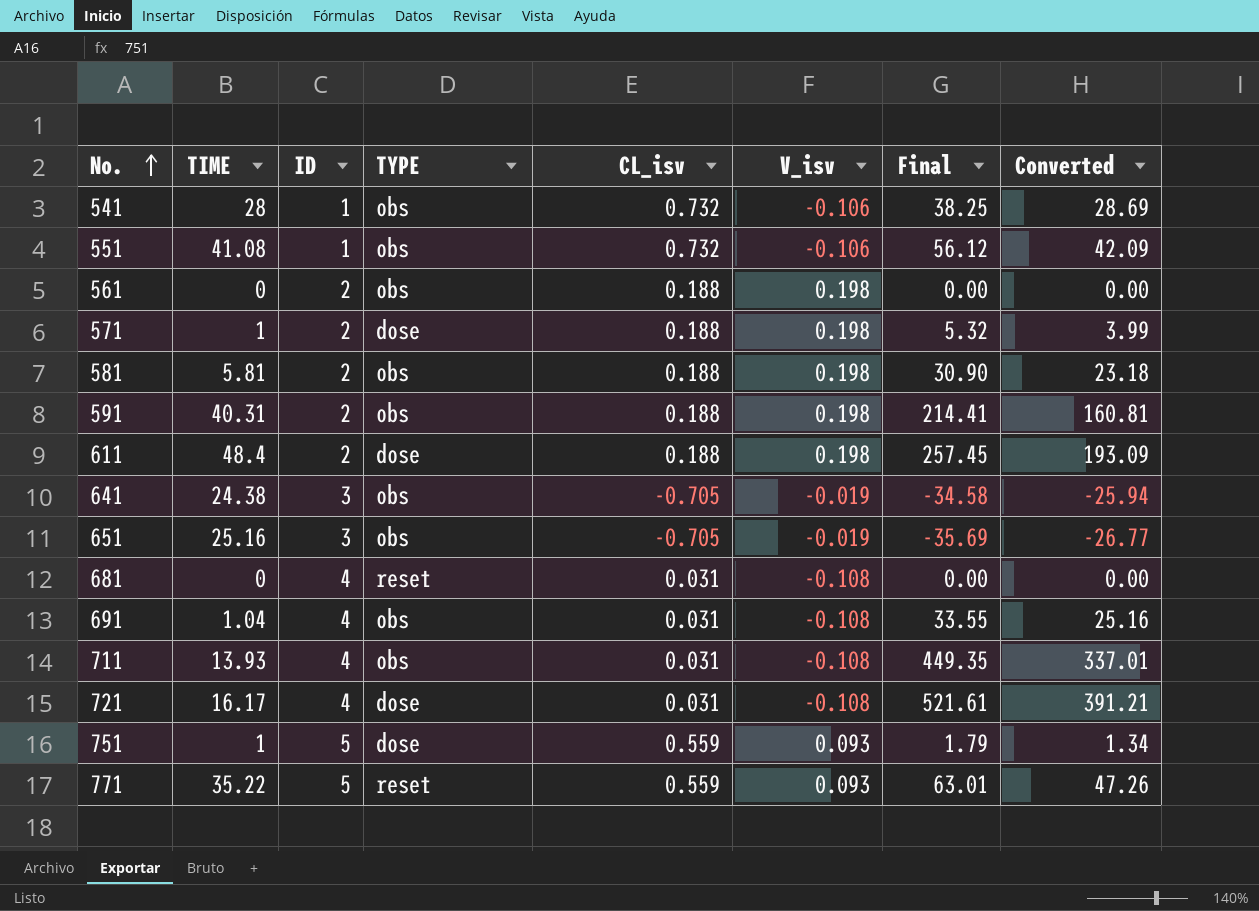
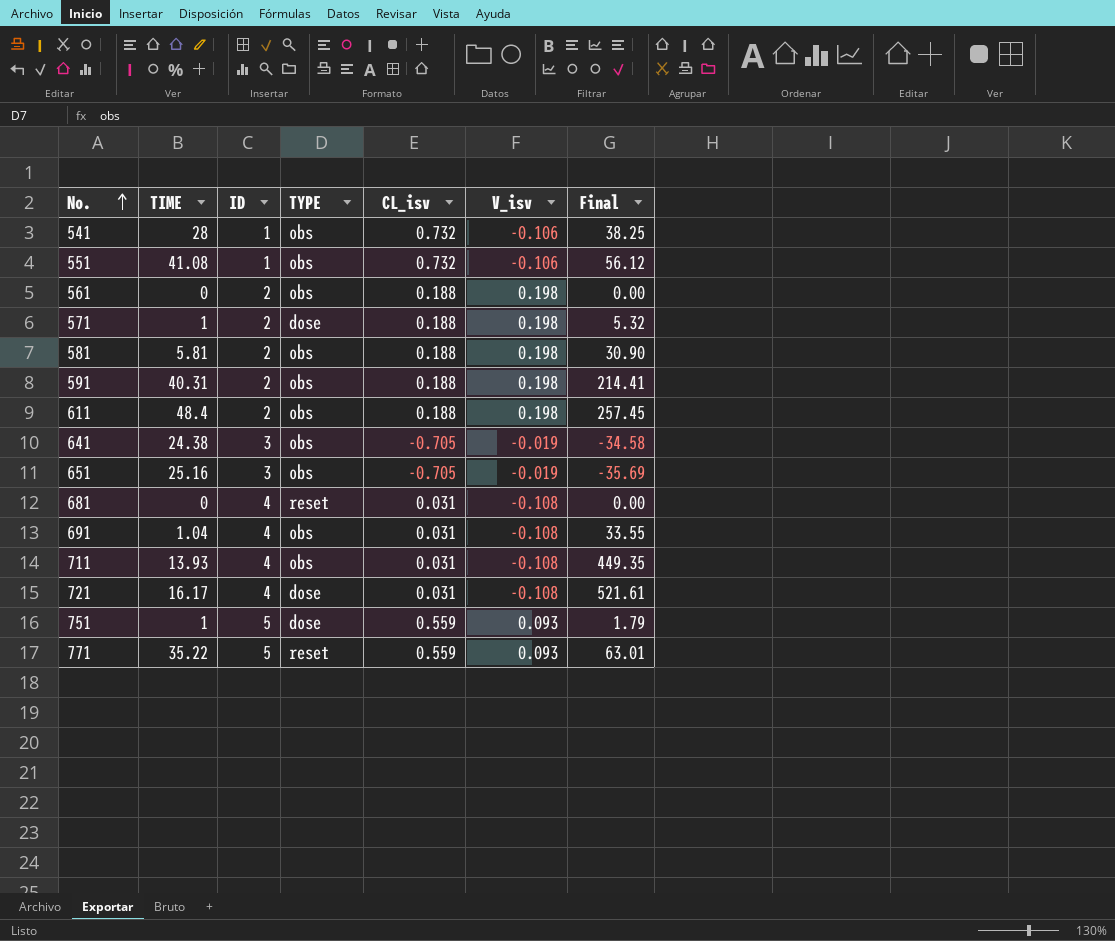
column Converted | formula: [Final] * 0.75 -> none
611 | TYPE: dose -> obs

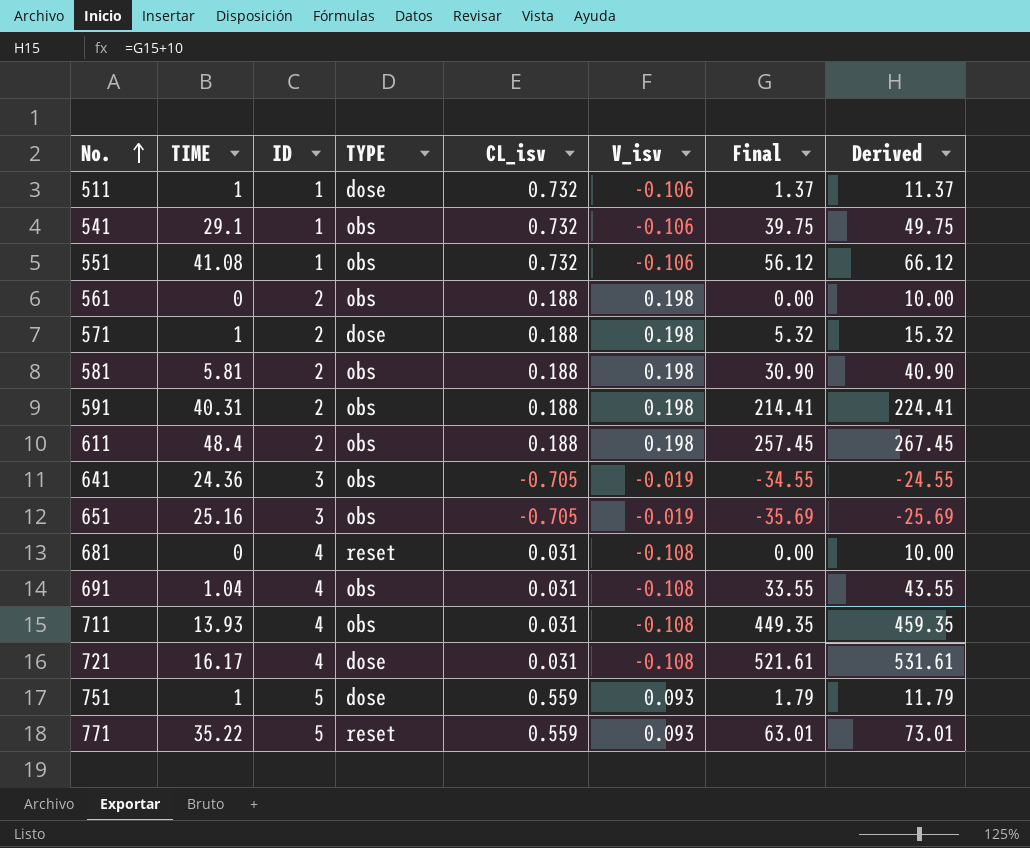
column Derived | formula: none -> [Final] + 10
row 511: none -> 1 | 1 | dose | 0.732 | -0.106 | 1.37 | 11.37
541 | TIME: 28 -> 29.1
541 | Final: 38.25 -> 39.75
641 | TIME: 24.38 -> 24.36
641 | Final: -34.58 -> -34.55

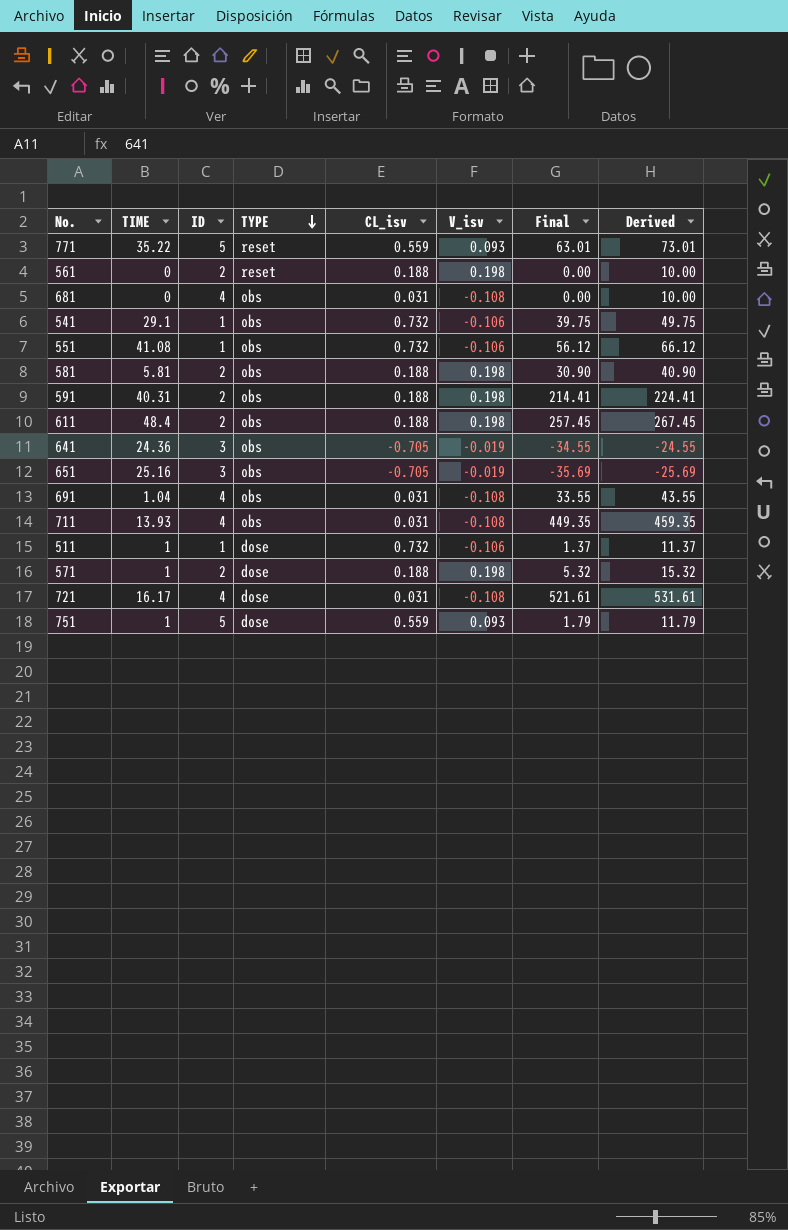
row order: No. ascending -> TYPE descending
561 | TYPE: obs -> reset
681 | TYPE: reset -> obs

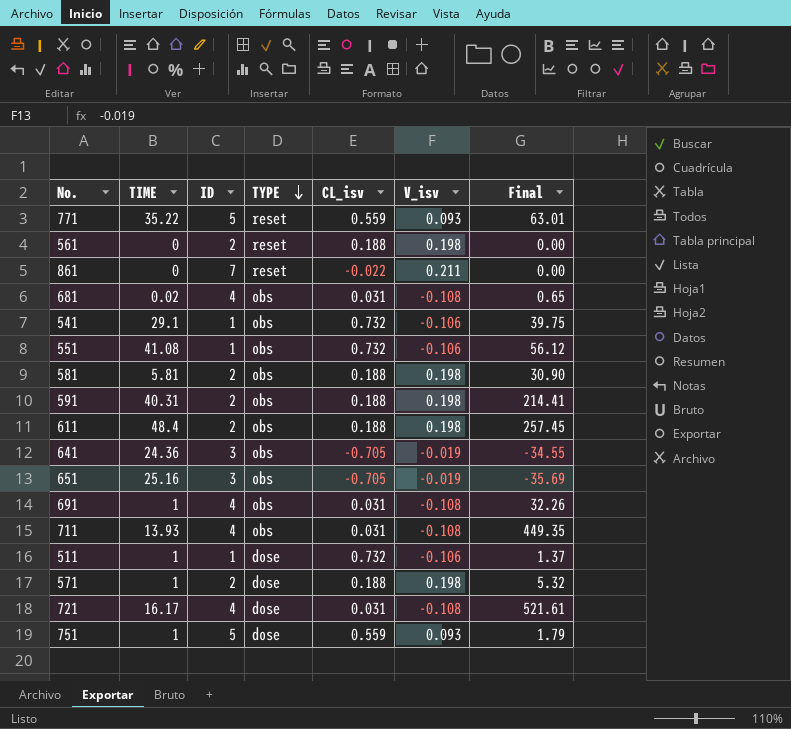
column Derived | formula: [Final] + 10 -> none
row 861: none -> 0 | 7 | reset | -0.022 | 0.211 | 0.00
681 | TIME: 0 -> 0.02
681 | Final: 0.00 -> 0.65
691 | TIME: 1.04 -> 1
691 | Final: 33.55 -> 32.26

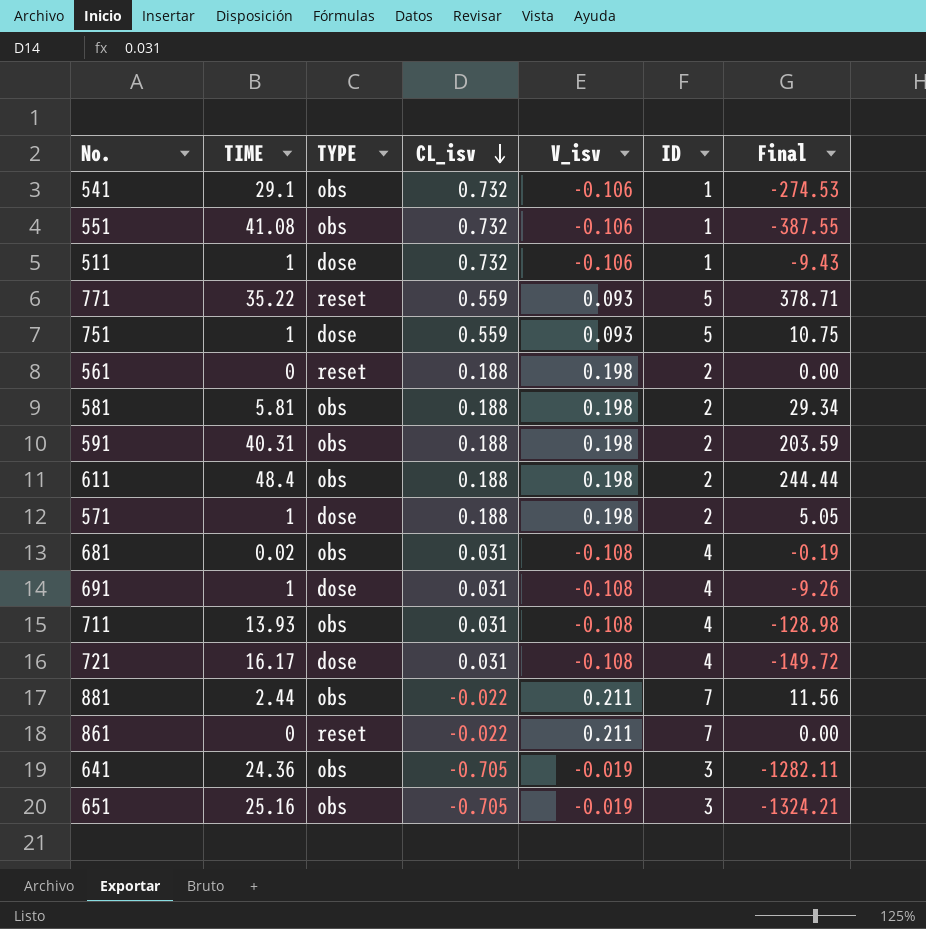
row order: TYPE descending -> CL_isv descending
column ID | position: 3 -> 6
column Final | formula: [TIME] / [CL_isv] -> [TIME] / [V_isv]
691 | TYPE: obs -> dose
row 881: none -> 2.44 | obs | -0.022 | 0.211 | 7 | 11.56

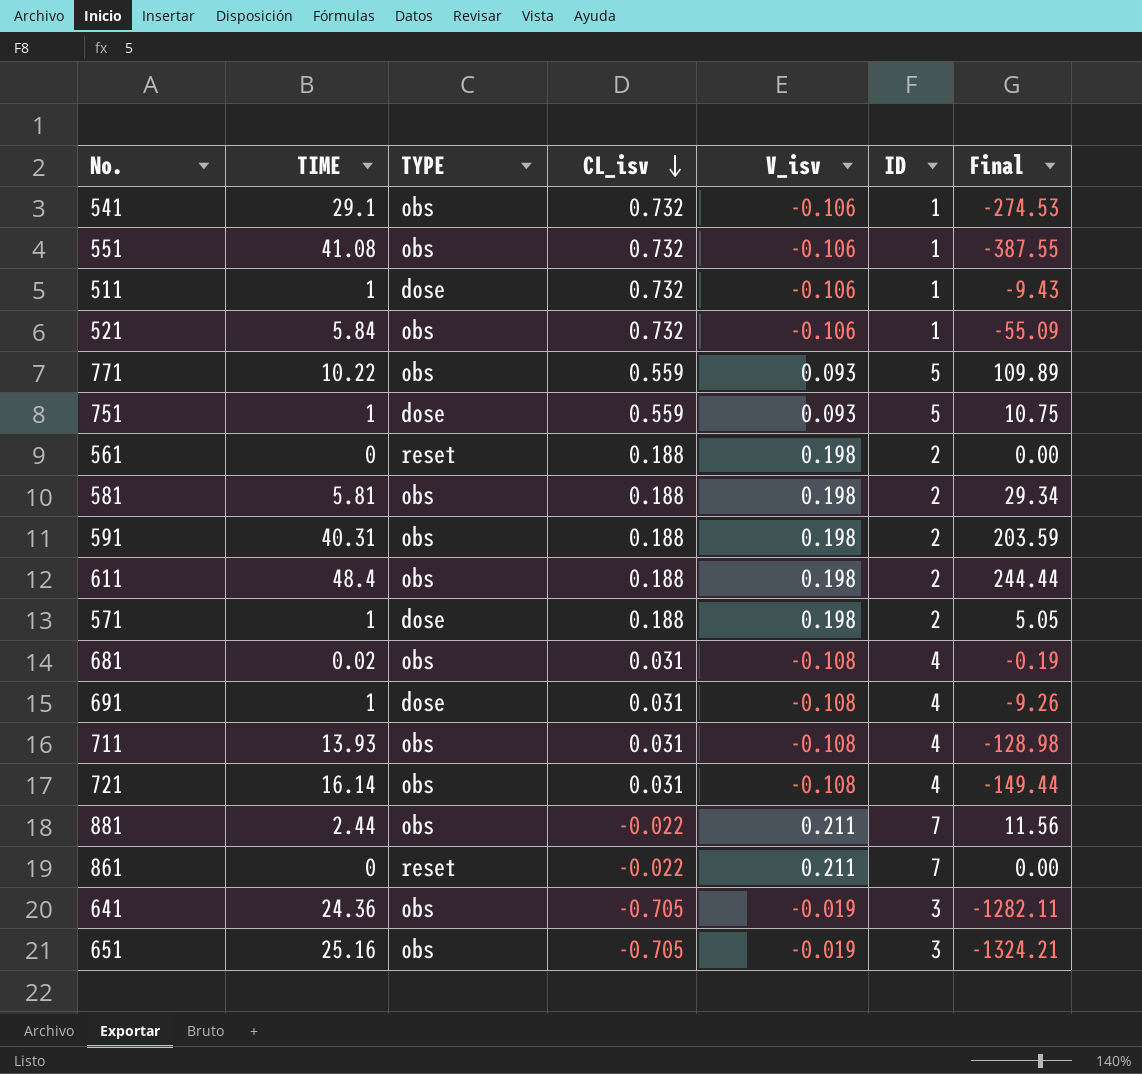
row 521: none -> 5.84 | obs | 0.732 | -0.106 | 1 | -55.09
771 | TIME: 35.22 -> 10.22
771 | TYPE: reset -> obs
771 | Final: 378.71 -> 109.89
721 | TIME: 16.17 -> 16.14
721 | TYPE: dose -> obs
721 | Final: -149.72 -> -149.44

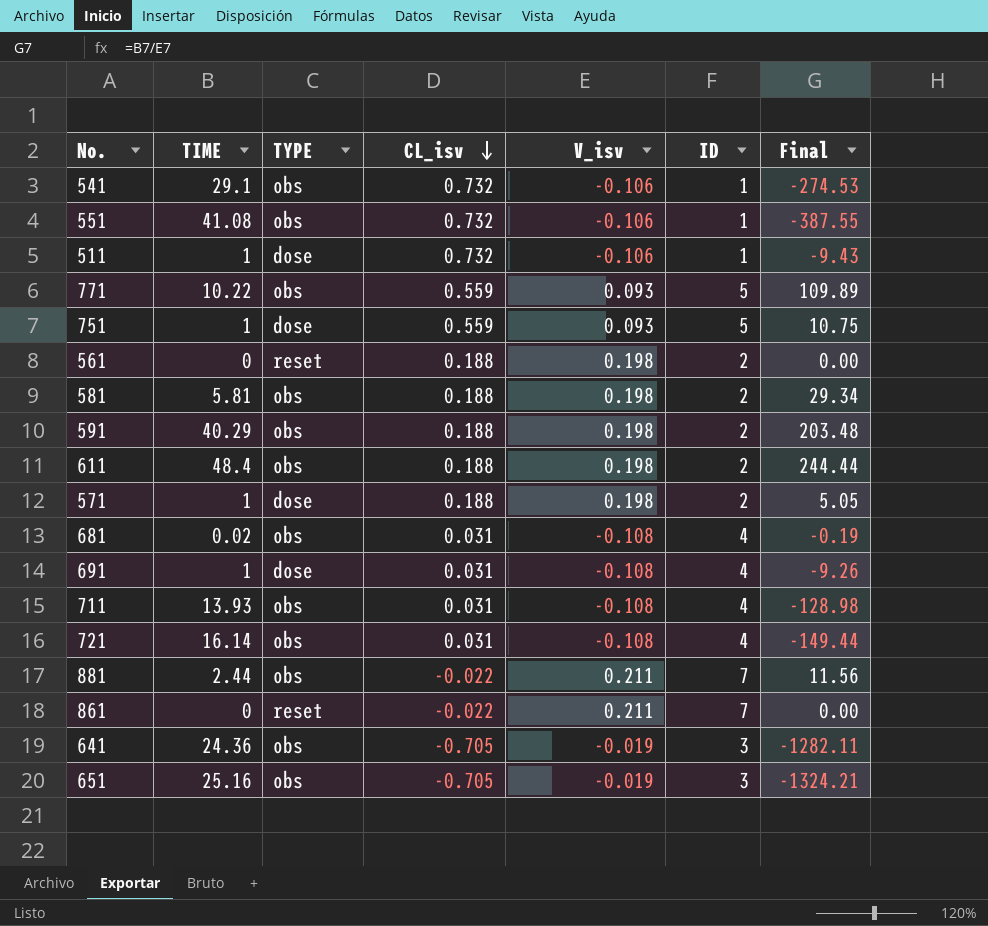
row 521: 5.84 | obs | 0.732 | -0.106 | 1 | -55.09 -> none
591 | TIME: 40.31 -> 40.29
591 | Final: 203.59 -> 203.48

